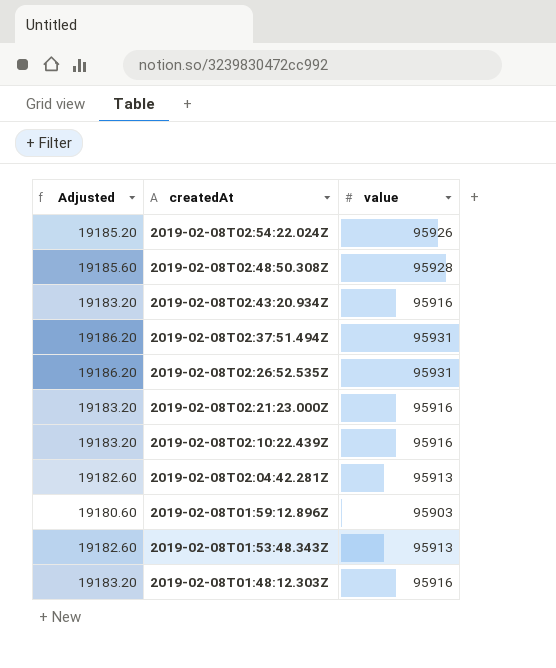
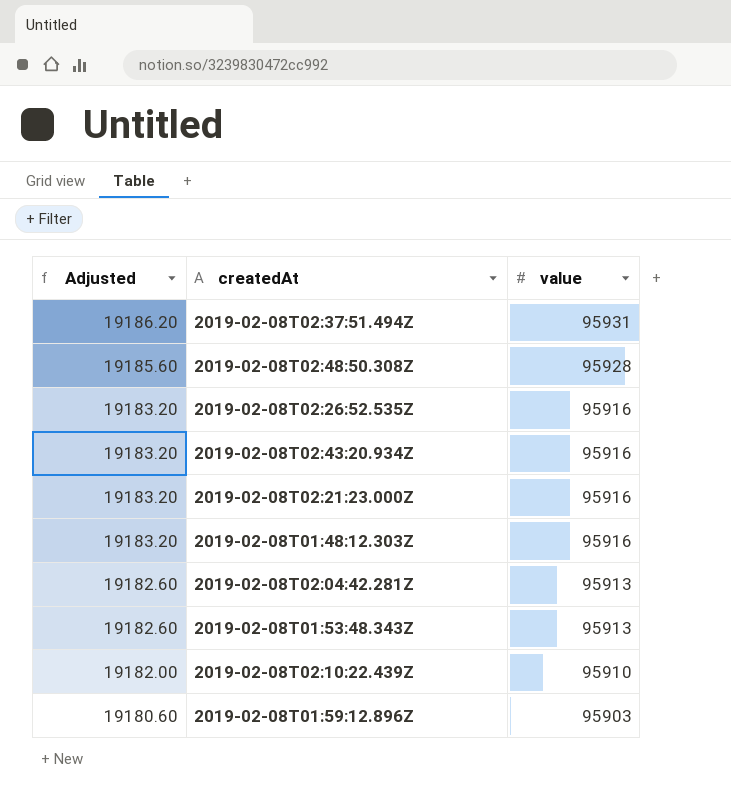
row order: createdAt descending -> Adjusted descending
row 2019-02-08T02:54:22.024Z: 19185.20 | 95926 -> none
2019-02-08T02:26:52.535Z | Adjusted: 19186.20 -> 19183.20
2019-02-08T02:26:52.535Z | value: 95931 -> 95916
2019-02-08T02:10:22.439Z | Adjusted: 19183.20 -> 19182.00
2019-02-08T02:10:22.439Z | value: 95916 -> 95910

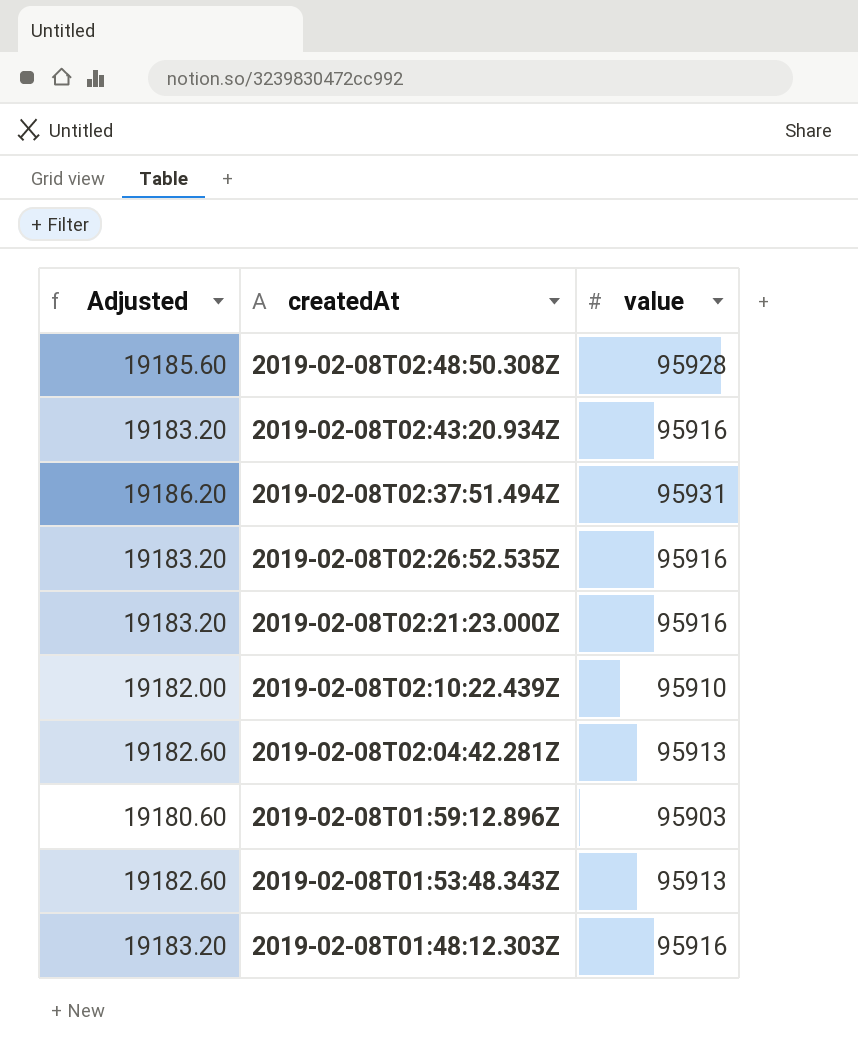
row order: Adjusted descending -> createdAt descending

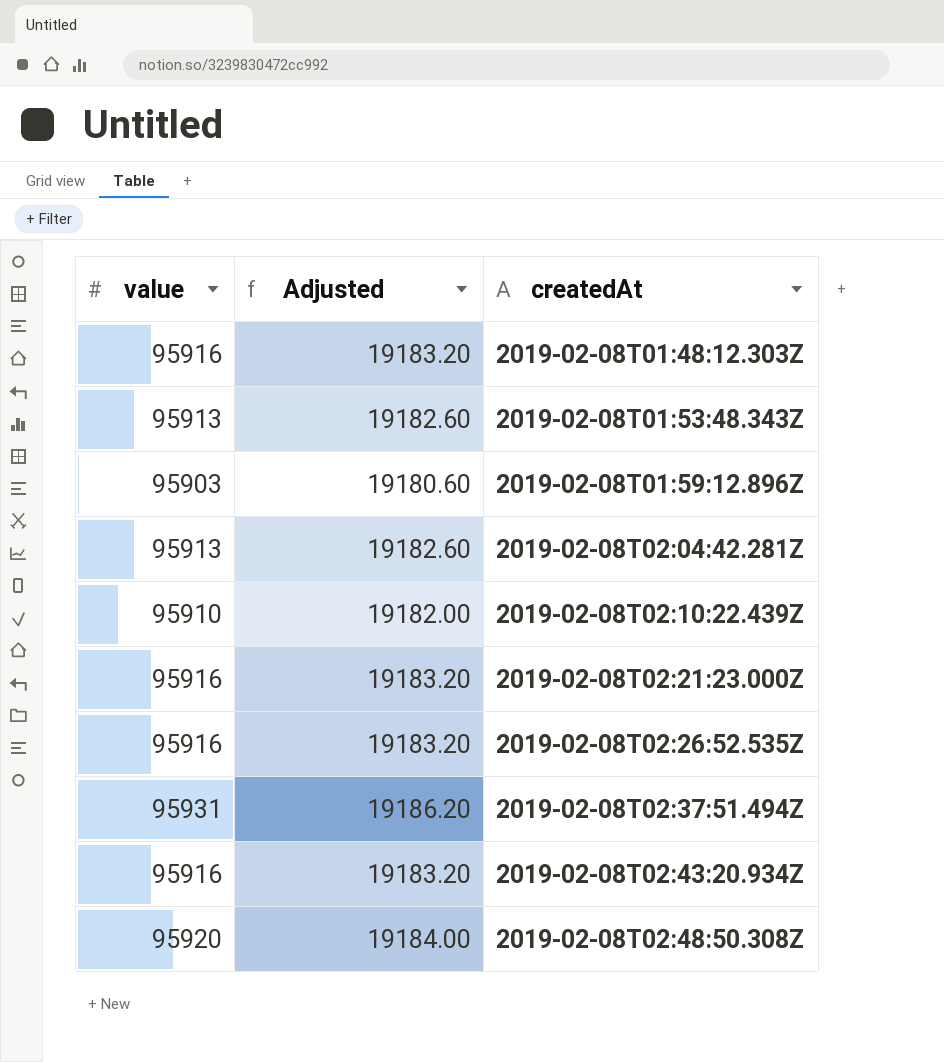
row order: createdAt descending -> createdAt ascending
column value | position: 3 -> 1
2019-02-08T02:48:50.308Z | value: 95928 -> 95920
2019-02-08T02:48:50.308Z | Adjusted: 19185.60 -> 19184.00

